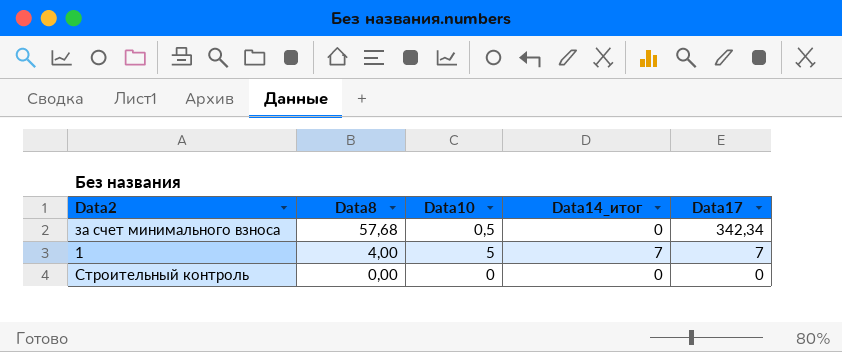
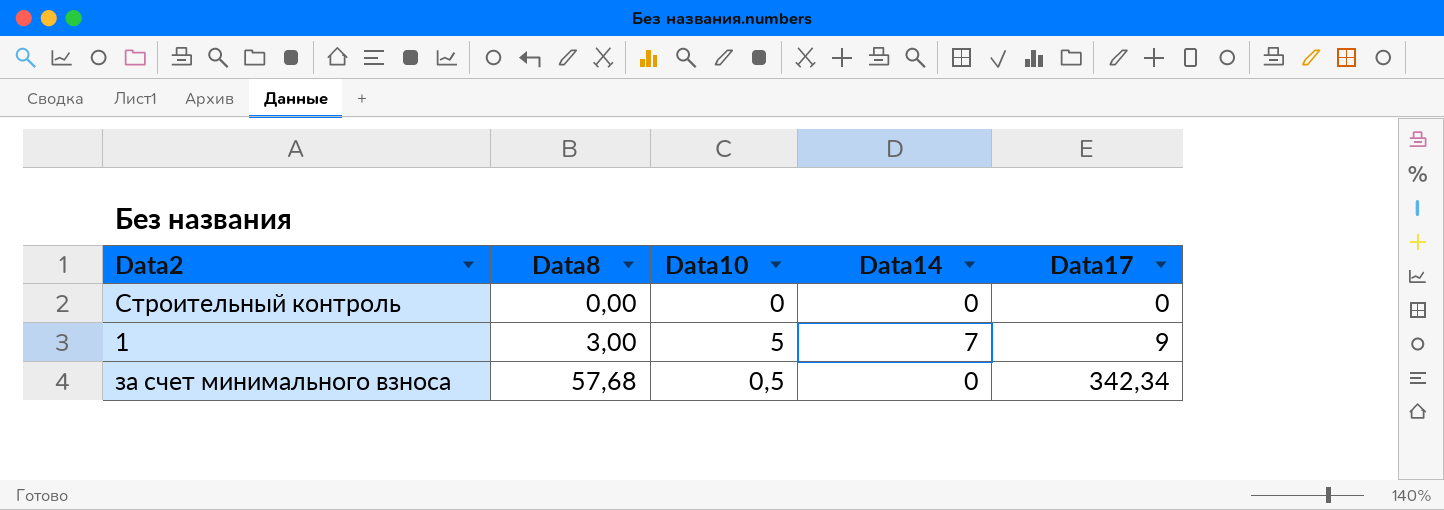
row order: Data8 descending -> Data8 ascending
column name: Data14_итог -> Data14
1 | Data8: 4,00 -> 3,00
1 | Data17: 7 -> 9

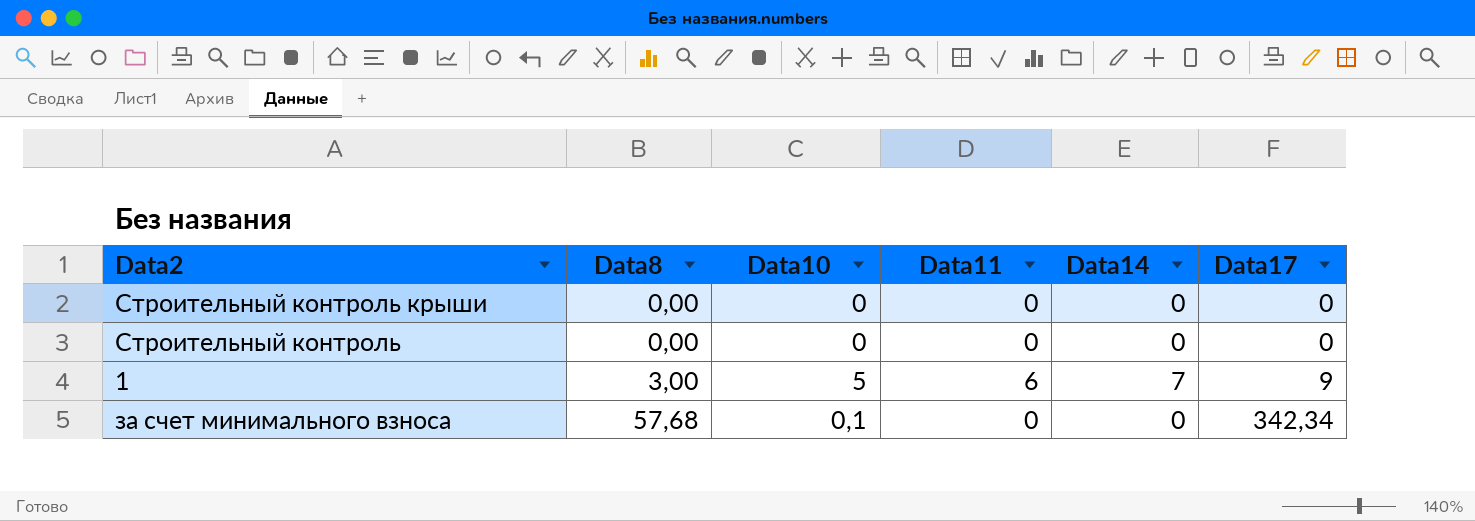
column Data11 | position: none -> 4
row Строительный контроль крыши: none -> 0,00 | 0 | 0 | 0 | 0
за счет минимального взноса | Data10: 0,5 -> 0,1

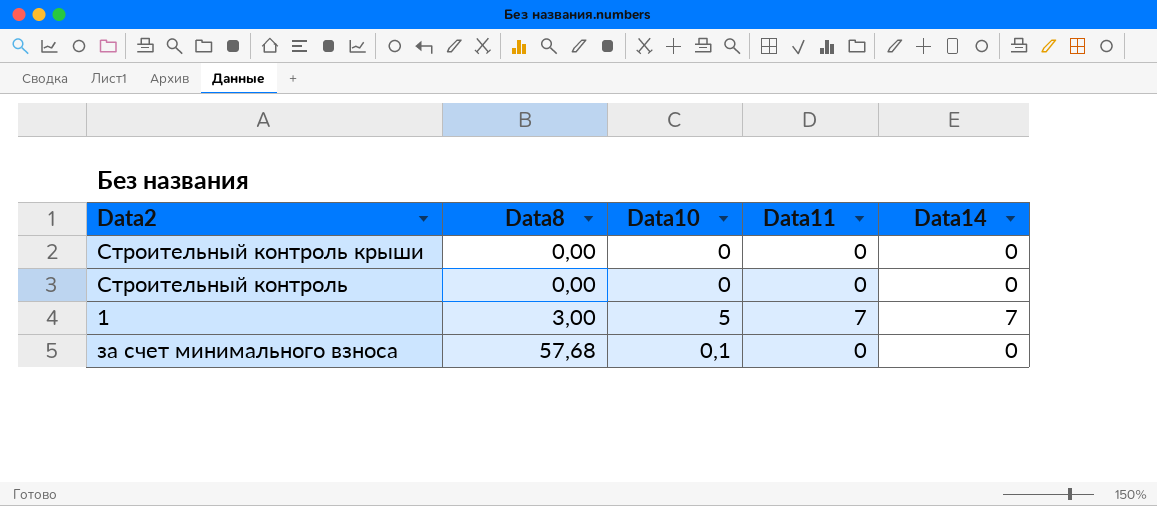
column Data17 | position: 6 -> none
1 | Data11: 6 -> 7

